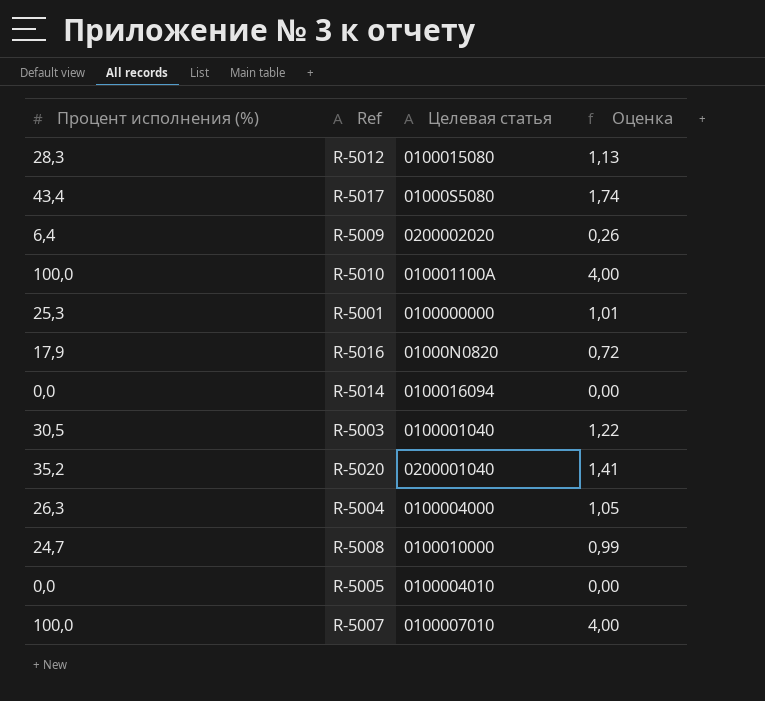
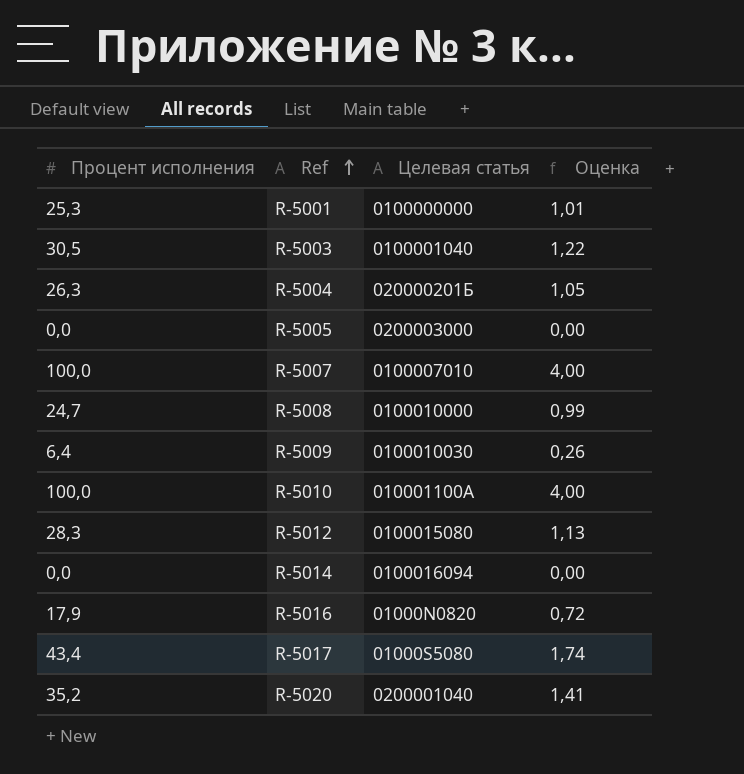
row order: none -> Ref ascending
column name: Процент исполнения (%) -> Процент исполнения
R-5004 | Целевая статья: 0100004000 -> 020000201Б
R-5005 | Целевая статья: 0100004010 -> 0200003000
R-5009 | Целевая статья: 0200002020 -> 0100010030

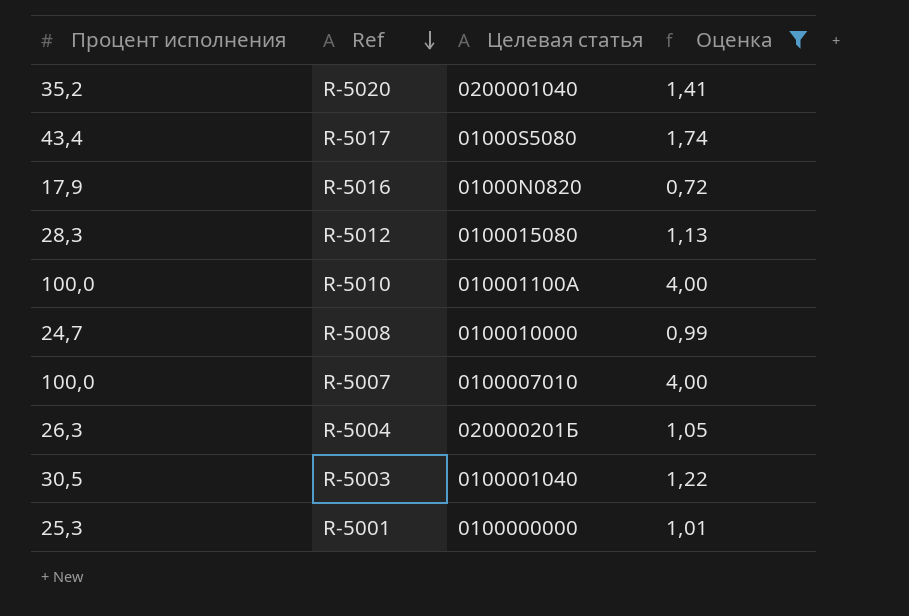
filter: none -> Оценка >= 0,72
row order: Ref ascending -> Ref descending

